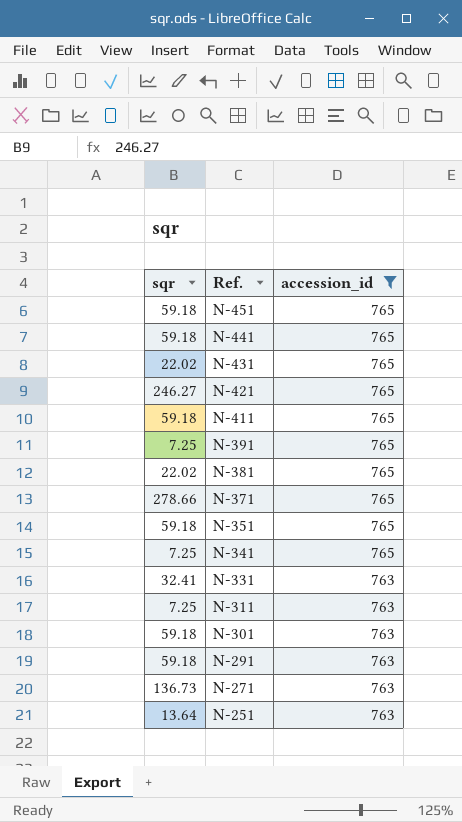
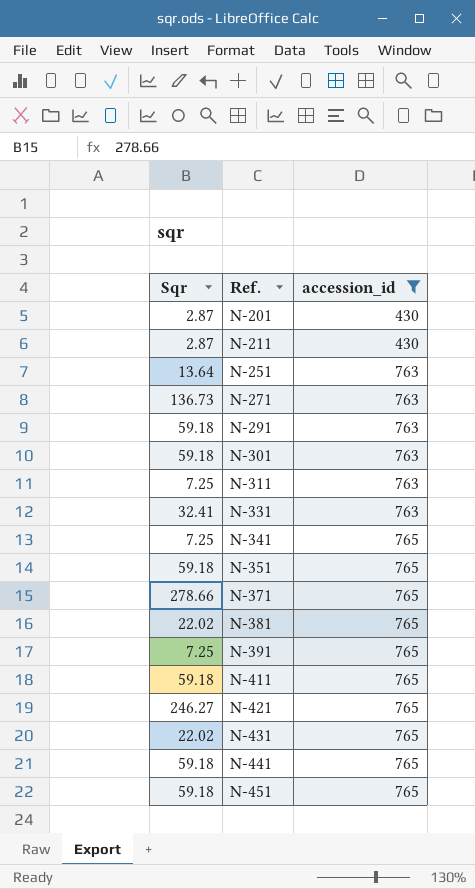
row order: Ref. descending -> Ref. ascending
column name: sqr -> Sqr
row N-201: none -> 2.87 | 430
row N-211: none -> 2.87 | 430

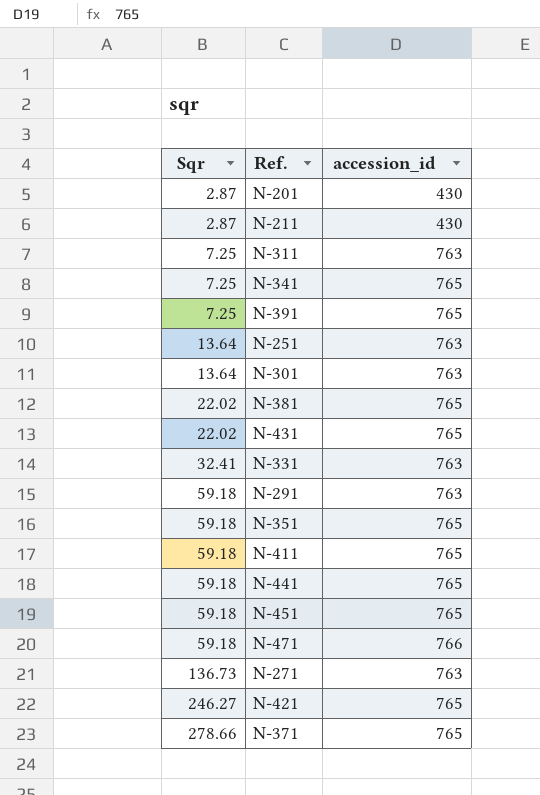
filter: accession_id != 766 -> none
row order: Ref. ascending -> Sqr ascending
N-301 | Sqr: 59.18 -> 13.64

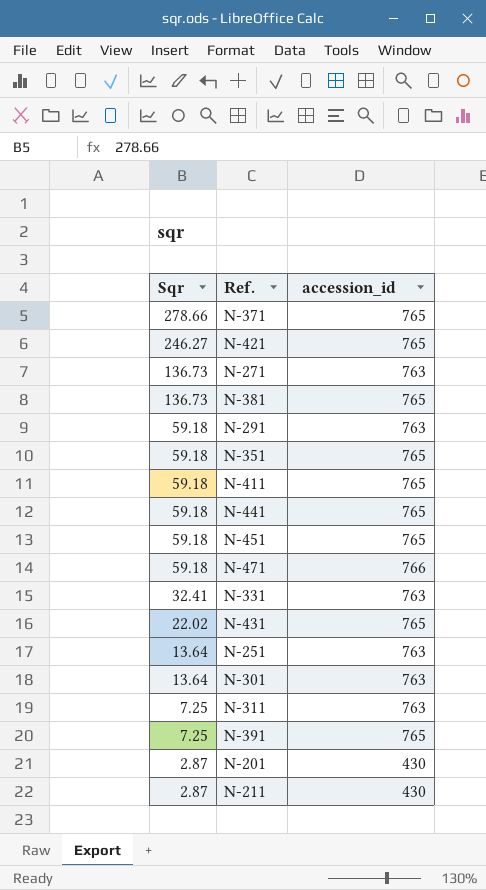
row order: Sqr ascending -> Sqr descending
row N-341: 7.25 | 765 -> none
N-381 | Sqr: 22.02 -> 136.73

